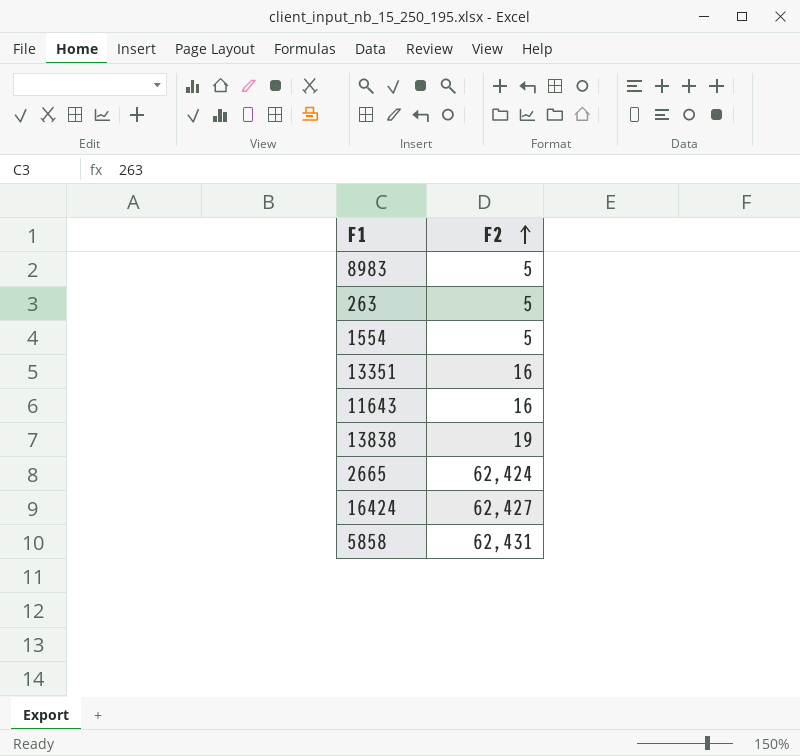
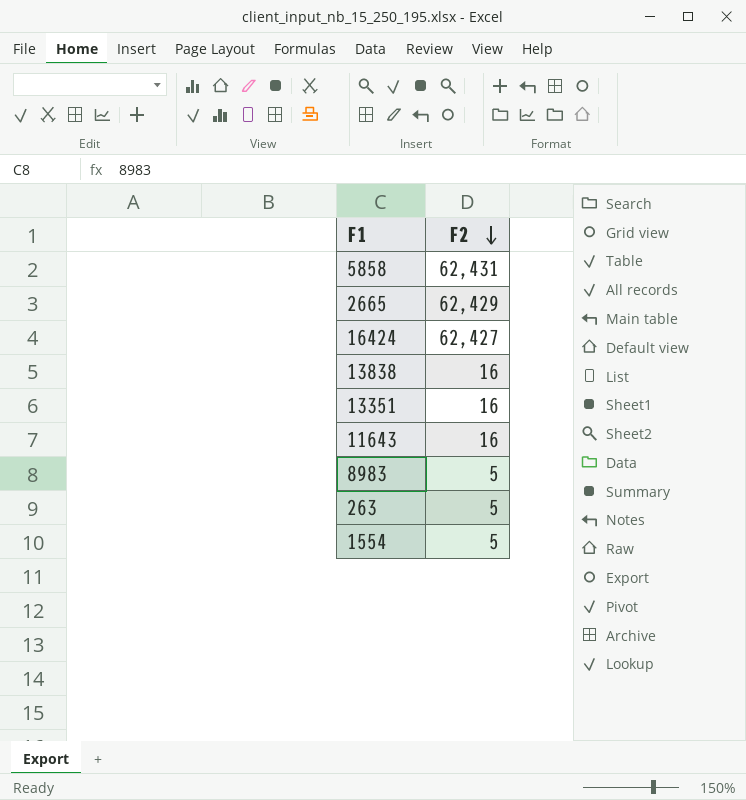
row order: F2 ascending -> F2 descending
2665 | F2: 62,424 -> 62,429
13838 | F2: 19 -> 16

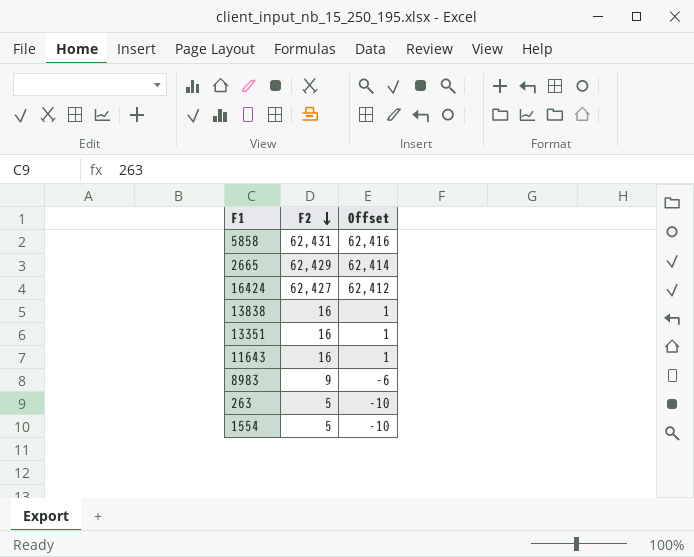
column Offset | formula: none -> [F2] - 15
8983 | F2: 5 -> 9

